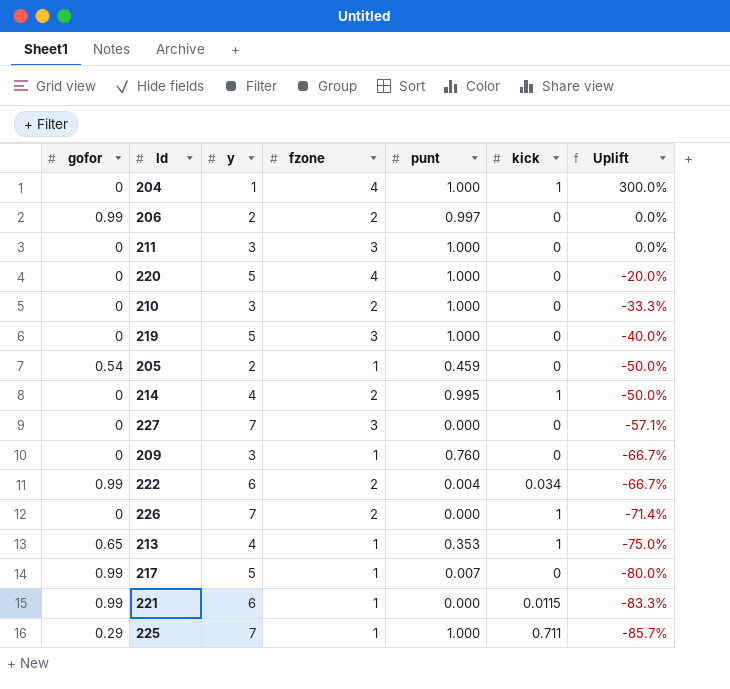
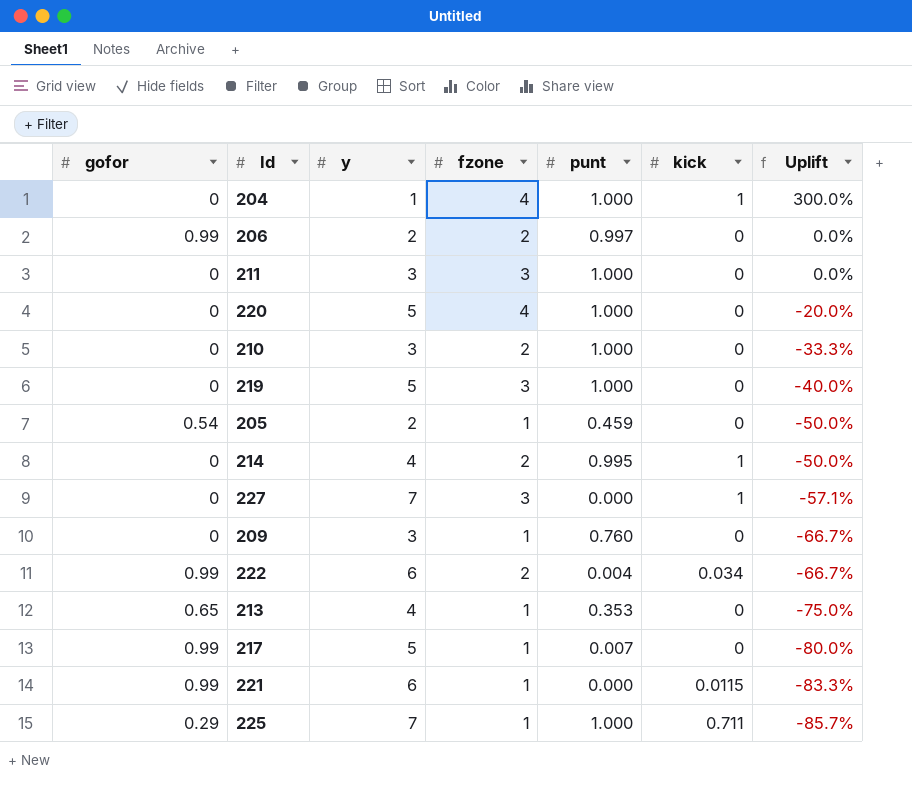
row 226: 0 | 7 | 2 | 0.000 | 1 | -71.4% -> none
227 | kick: 0 -> 1
213 | kick: 1 -> 0

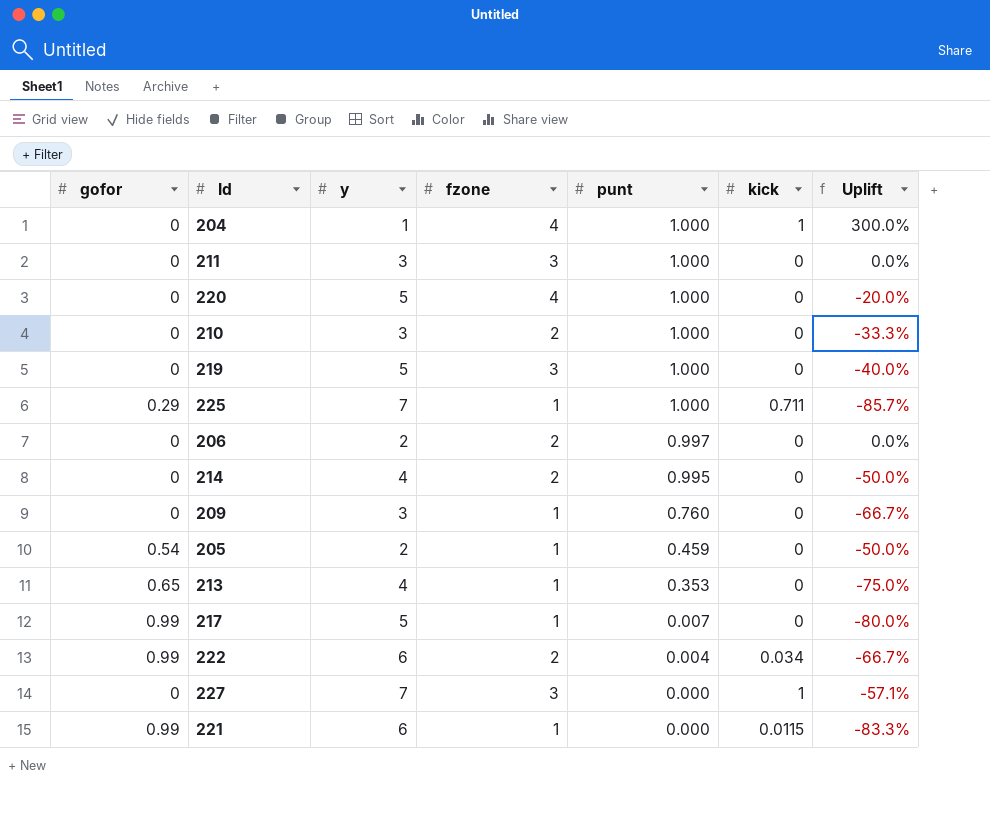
row order: Uplift descending -> punt descending
206 | gofor: 0.99 -> 0
214 | kick: 1 -> 0

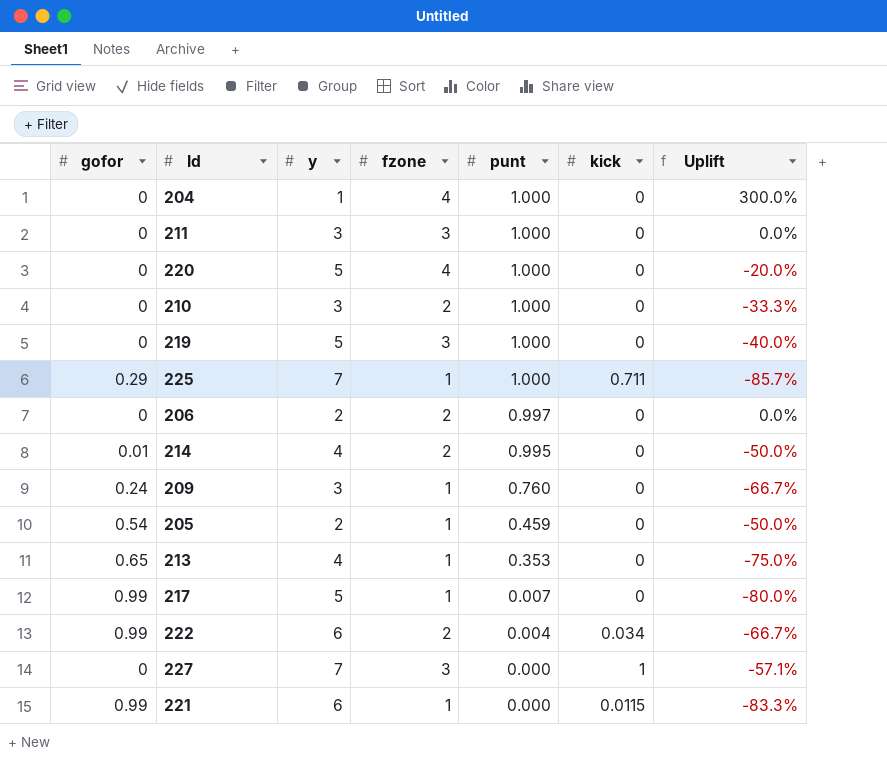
204 | kick: 1 -> 0
214 | gofor: 0 -> 0.01
209 | gofor: 0 -> 0.24

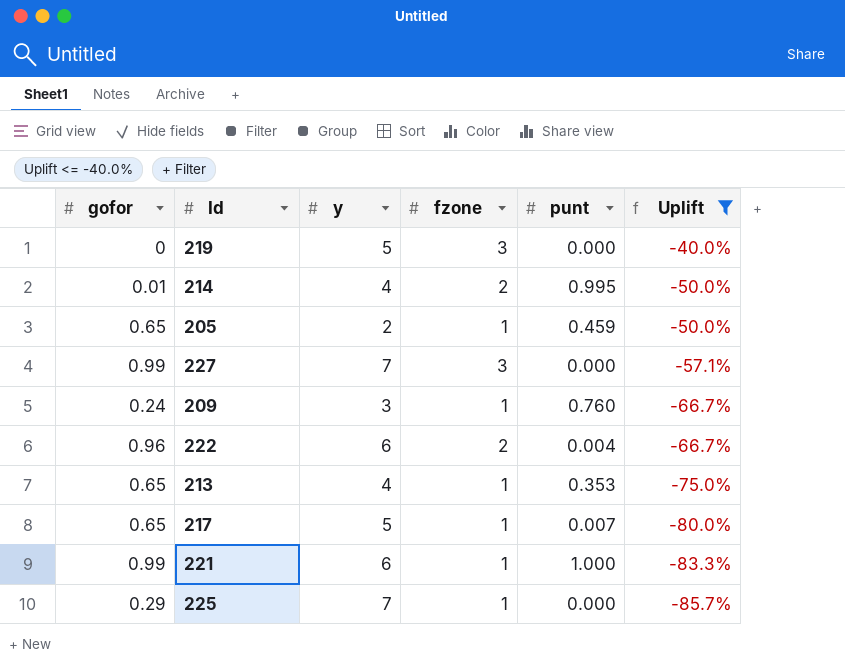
filter: none -> Uplift <= -40.0%
row order: punt descending -> Uplift descending
column kick | position: 6 -> none
219 | punt: 1.000 -> 0.000
205 | gofor: 0.54 -> 0.65
227 | gofor: 0 -> 0.99
222 | gofor: 0.99 -> 0.96
217 | gofor: 0.99 -> 0.65
221 | punt: 0.000 -> 1.000
225 | punt: 1.000 -> 0.000

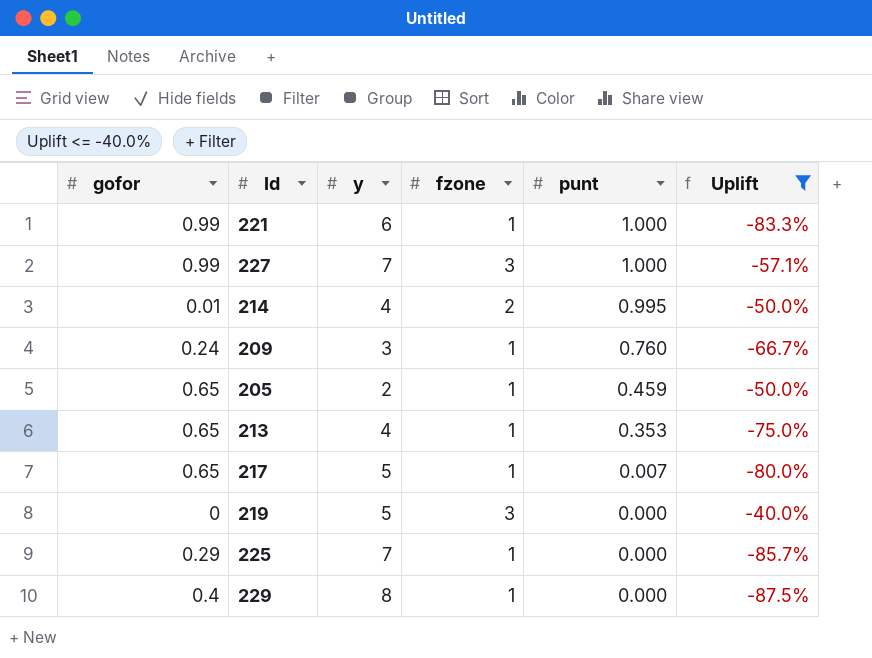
row order: Uplift descending -> punt descending
row 222: 0.96 | 6 | 2 | 0.004 | -66.7% -> none
227 | punt: 0.000 -> 1.000
row 229: none -> 0.4 | 8 | 1 | 0.000 | -87.5%

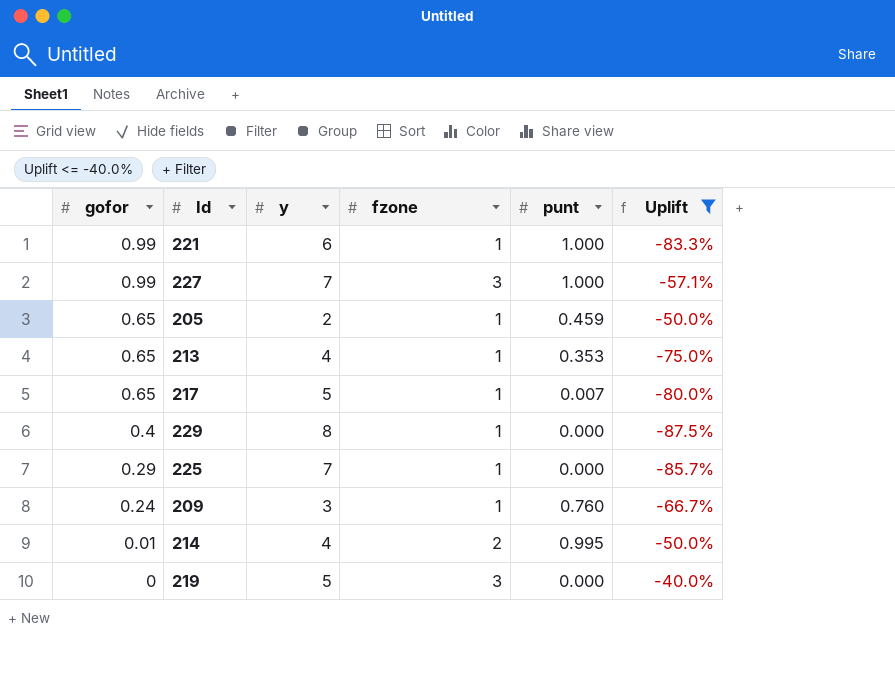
row order: punt descending -> gofor descending

